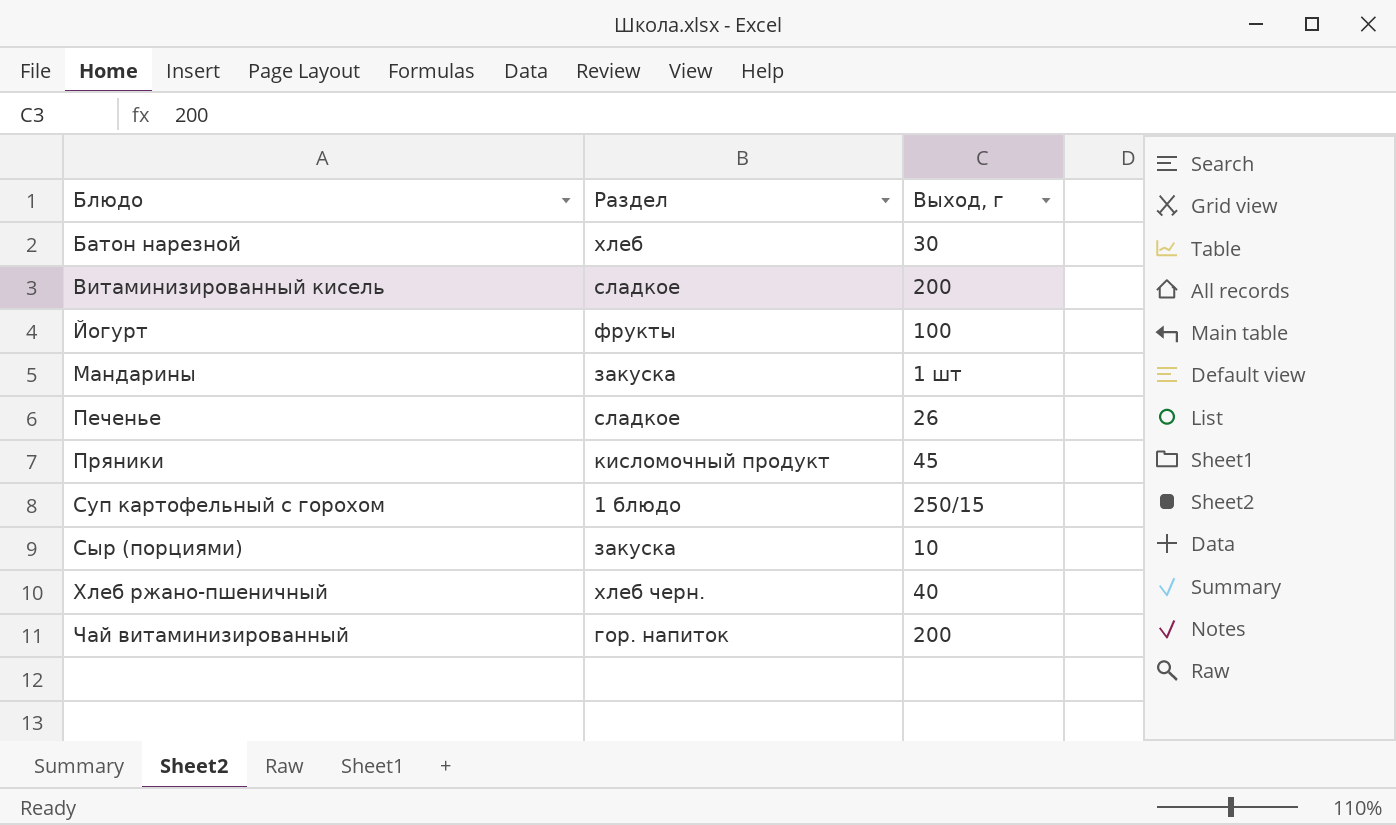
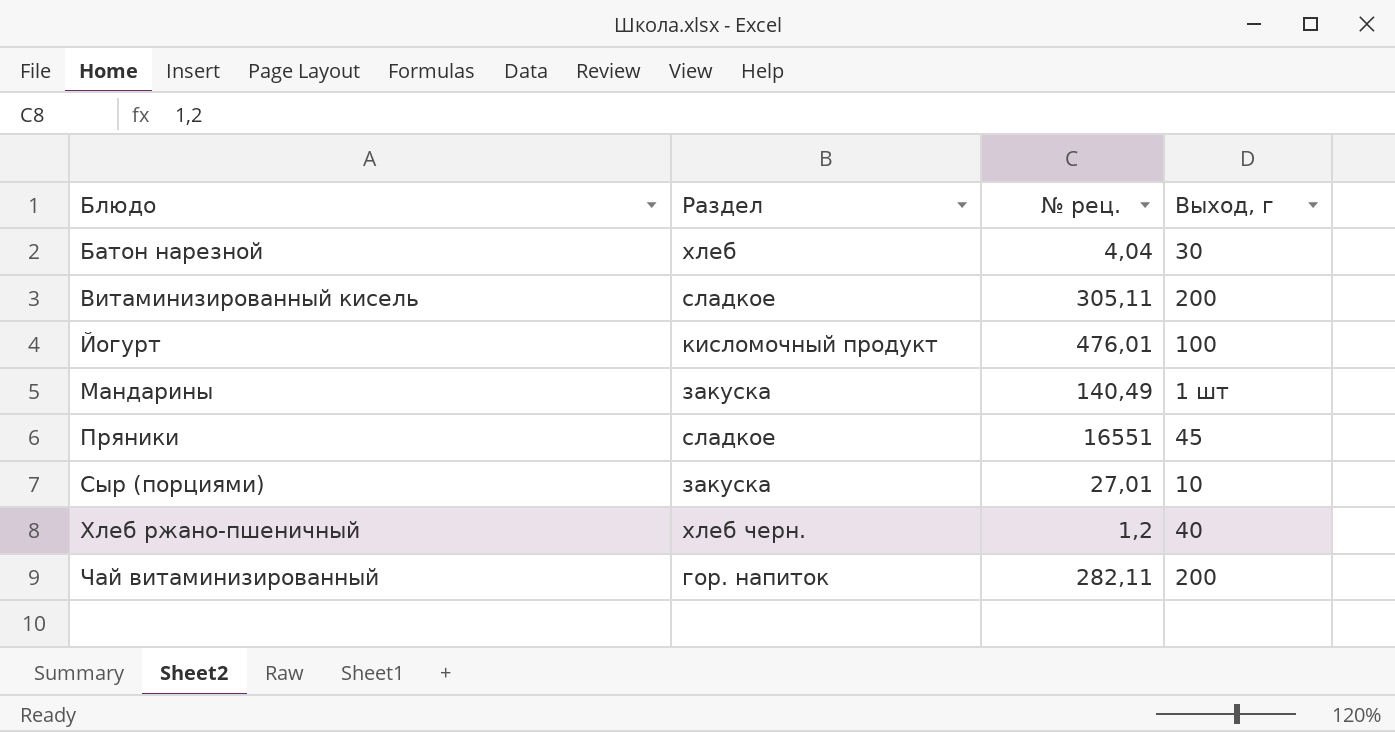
column № рец. | position: none -> 3
row Печенье: сладкое | 26 -> none
row Суп картофельный с горохом: 1 блюдо | 250/15 -> none
Йогурт | Раздел: фрукты -> кисломочный продукт
Пряники | Раздел: кисломочный продукт -> сладкое

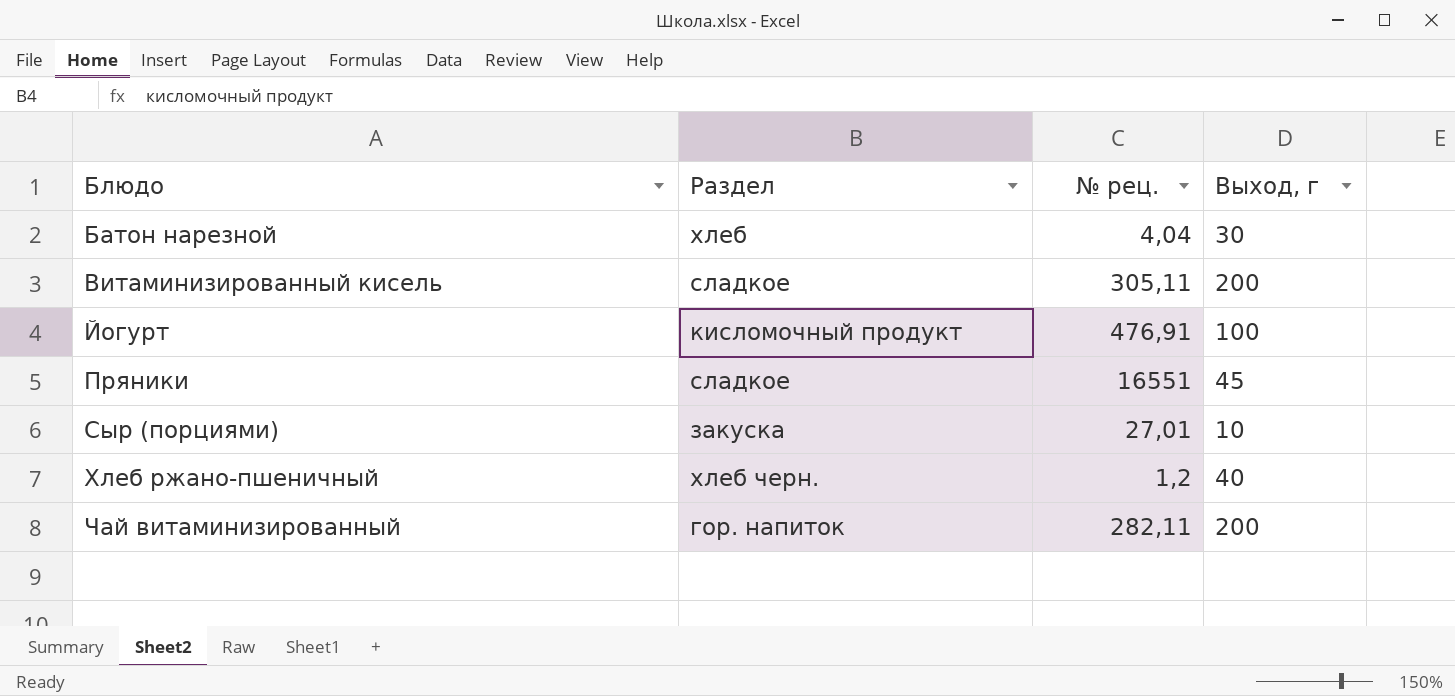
row Мандарины: закуска | 140,49 | 1 шт -> none
Йогурт | № рец.: 476,01 -> 476,91

